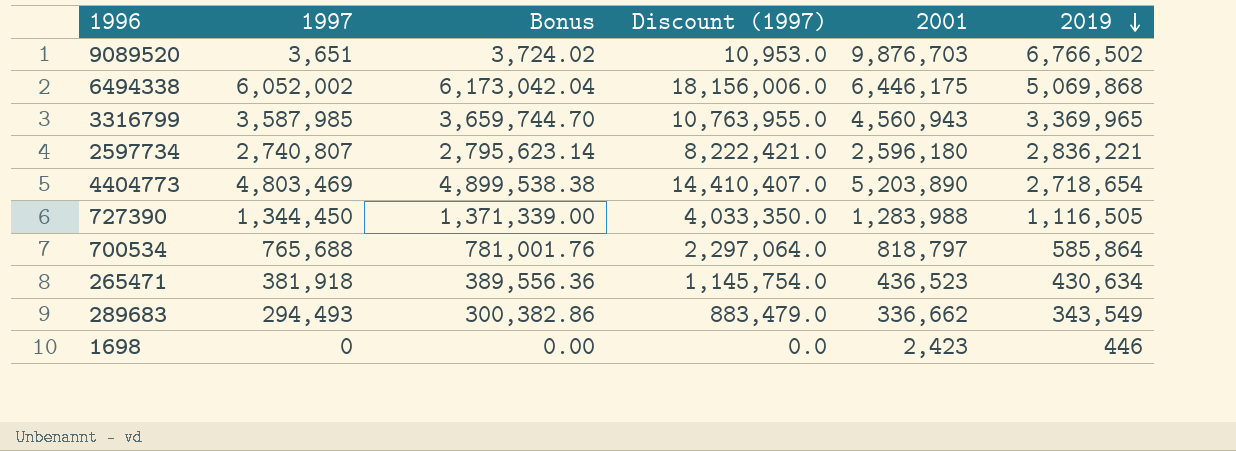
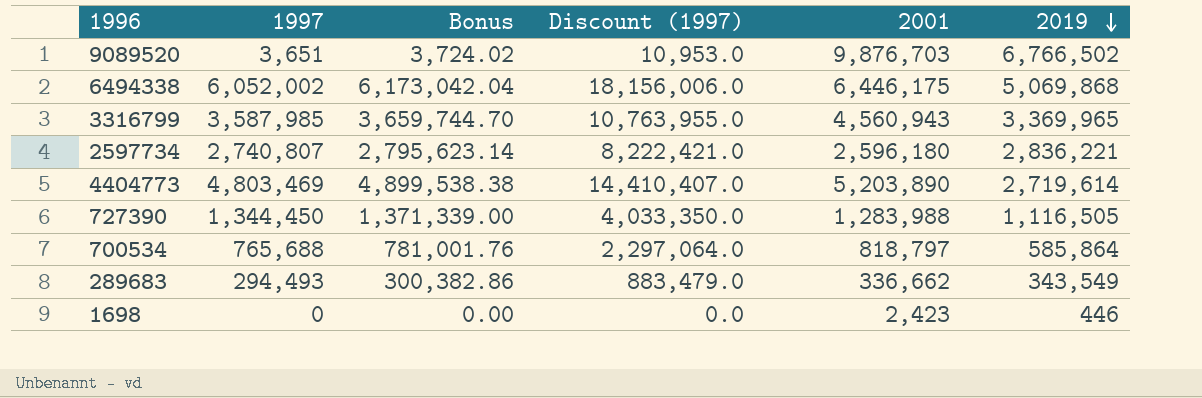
row 265471: 381,918 | 389,556.36 | 1,145,754.0 | 436,523 | 430,634 -> none
4404773 | 2019: 2,718,654 -> 2,719,614

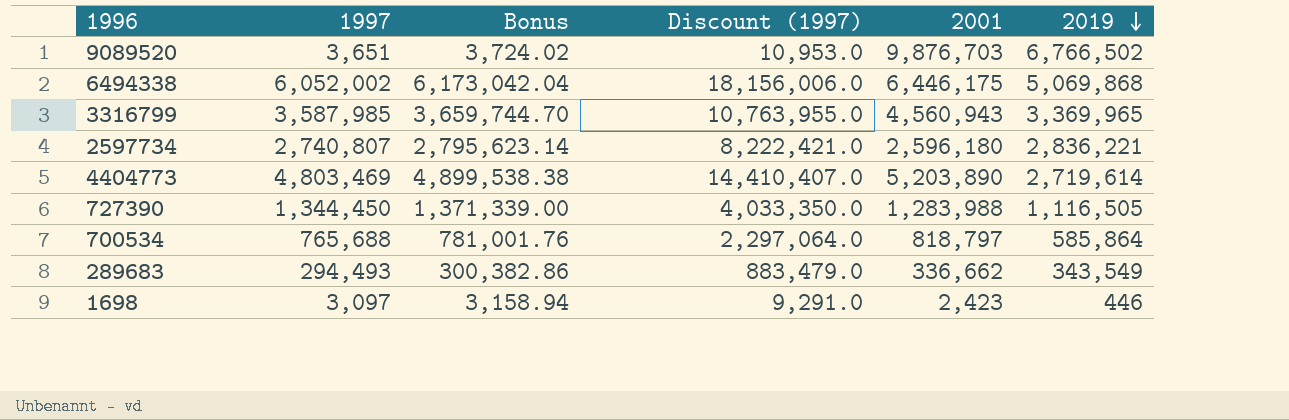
1698 | 1997: 0 -> 3,097
1698 | Bonus: 0.00 -> 3,158.94
1698 | Discount (1997): 0.0 -> 9,291.0

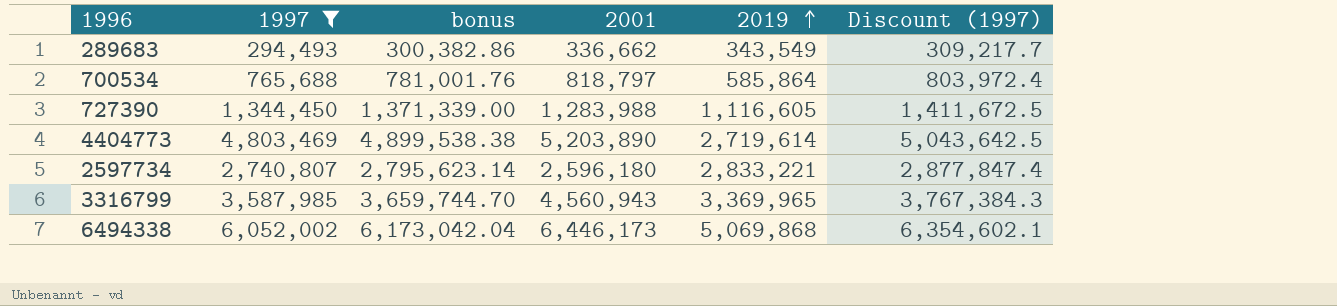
filter: none -> 1997 >= 294,493
row order: 2019 descending -> 2019 ascending
column name: Bonus -> bonus
column Discount (1997) | formula: [1997] * 3 -> [1997] * 1.05
column Discount (1997) | position: 4 -> 6
727390 | 2019: 1,116,505 -> 1,116,605
2597734 | 2019: 2,836,221 -> 2,833,221
6494338 | 2001: 6,446,175 -> 6,446,173

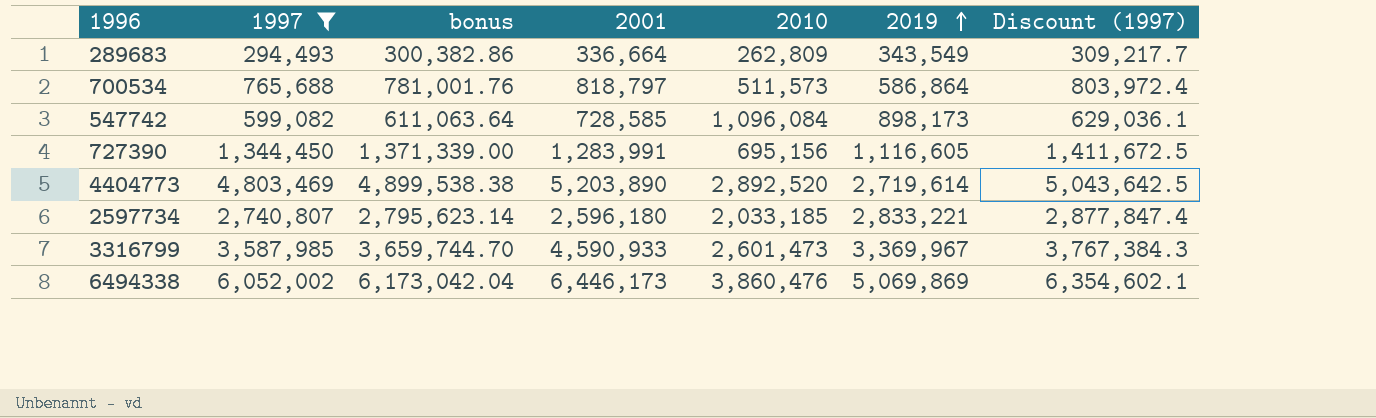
column 2010 | position: none -> 5
289683 | 2001: 336,662 -> 336,664
700534 | 2019: 585,864 -> 586,864
row 547742: none -> 599,082 | 611,063.64 | 728,585 | 1,096,084 | 898,173 | 629,036.1
727390 | 2001: 1,283,988 -> 1,283,991
3316799 | 2001: 4,560,943 -> 4,590,933
3316799 | 2019: 3,369,965 -> 3,369,967
6494338 | 2019: 5,069,868 -> 5,069,869

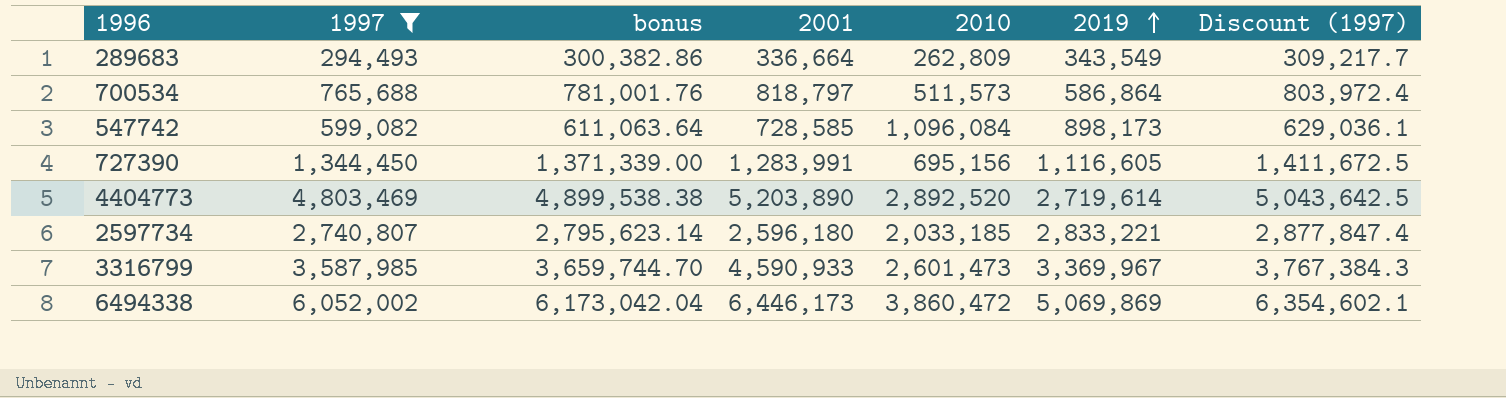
6494338 | 2010: 3,860,476 -> 3,860,472

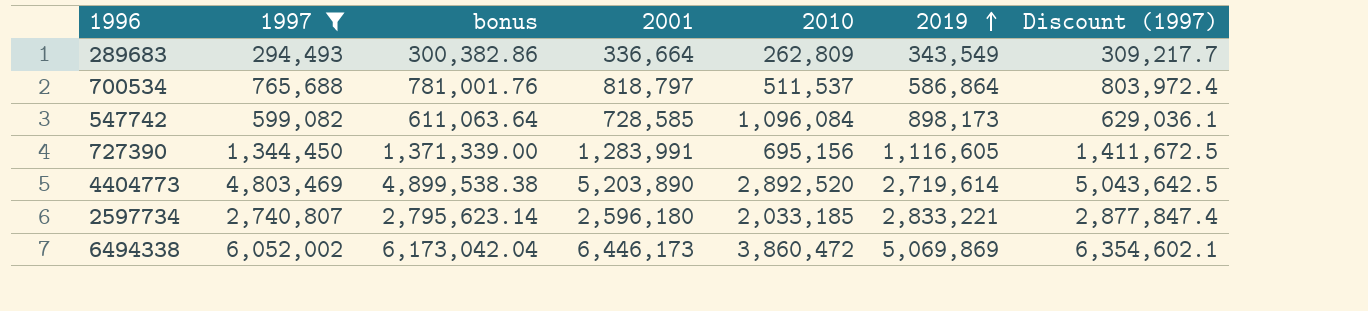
row 3316799: 3,587,985 | 3,659,744.70 | 4,590,933 | 2,601,473 | 3,369,967 | 3,767,384.3 -> none
700534 | 2010: 511,573 -> 511,537

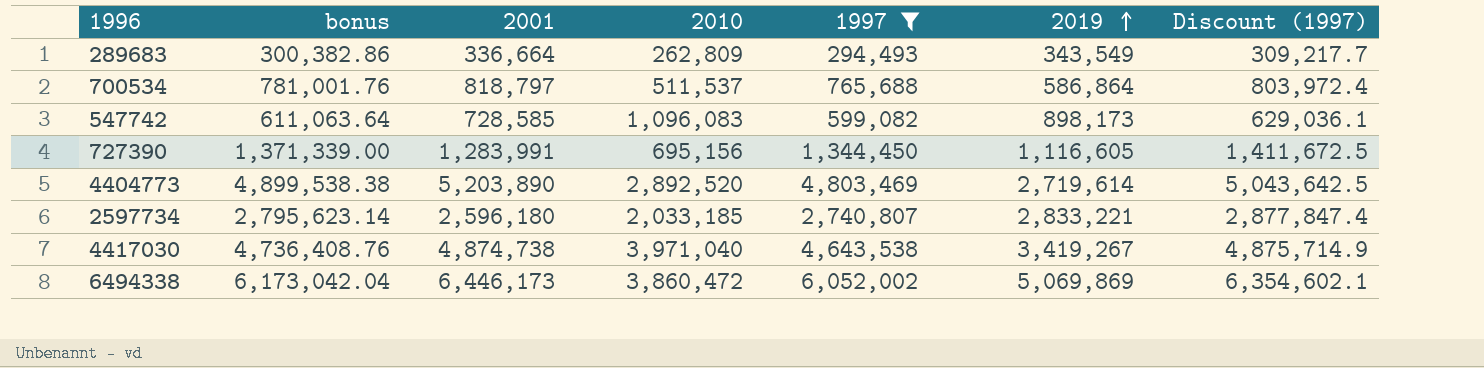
column 1997 | position: 2 -> 5
547742 | 2010: 1,096,084 -> 1,096,083
row 4417030: none -> 4,736,408.76 | 4,874,738 | 3,971,040 | 4,643,538 | 3,419,267 | 4,875,714.9

